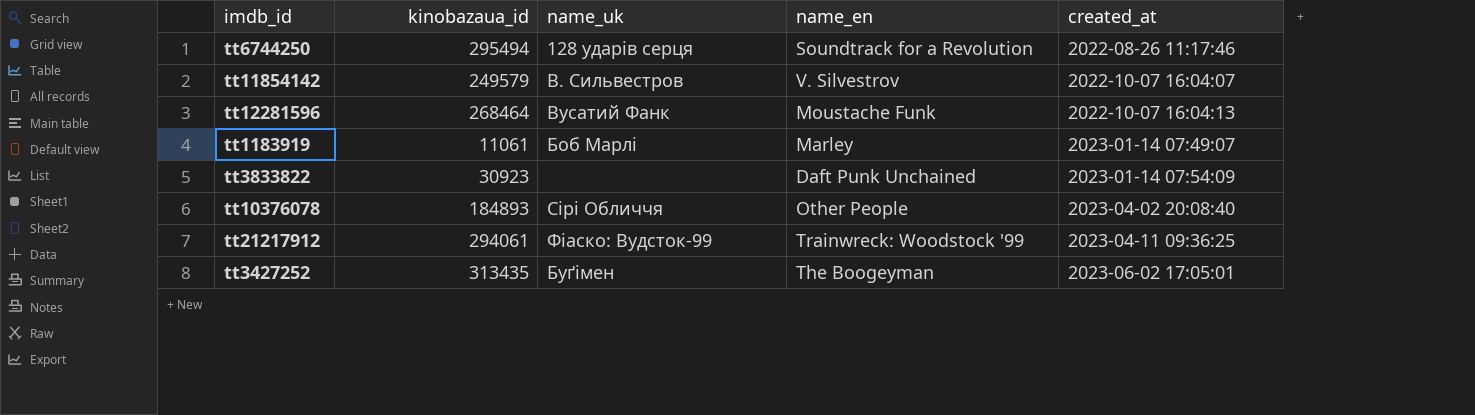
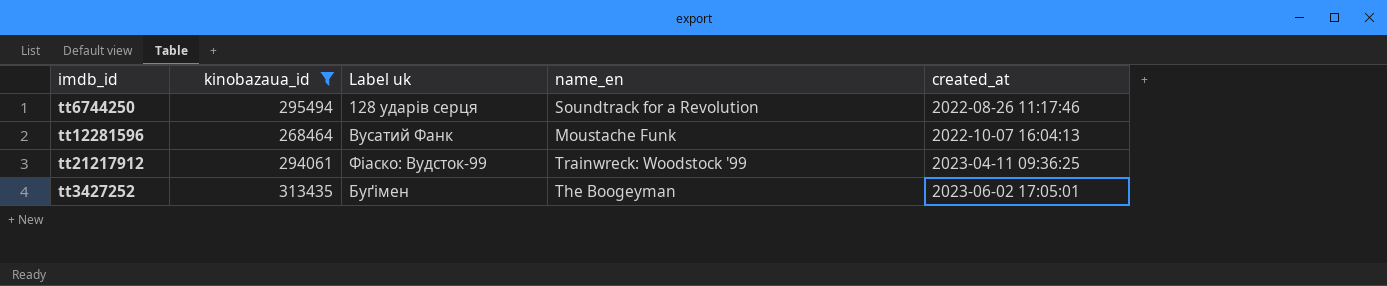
filter: none -> kinobazaua_id >= 268464
column name: name_uk -> Label uk

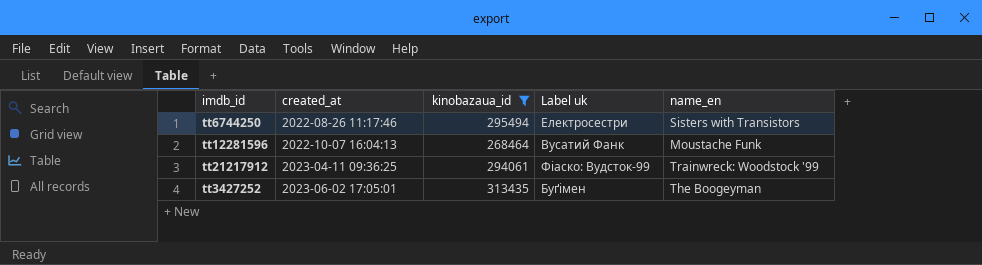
column created_at | position: 5 -> 2
tt6744250 | Label uk: 128 ударів серця -> Електросестри
tt6744250 | name_en: Soundtrack for a Revolution -> Sisters with Transistors

